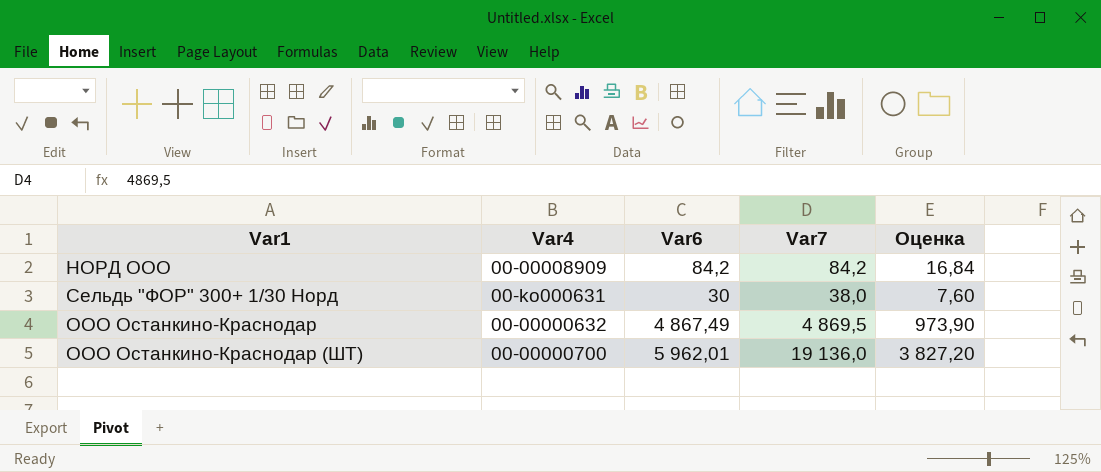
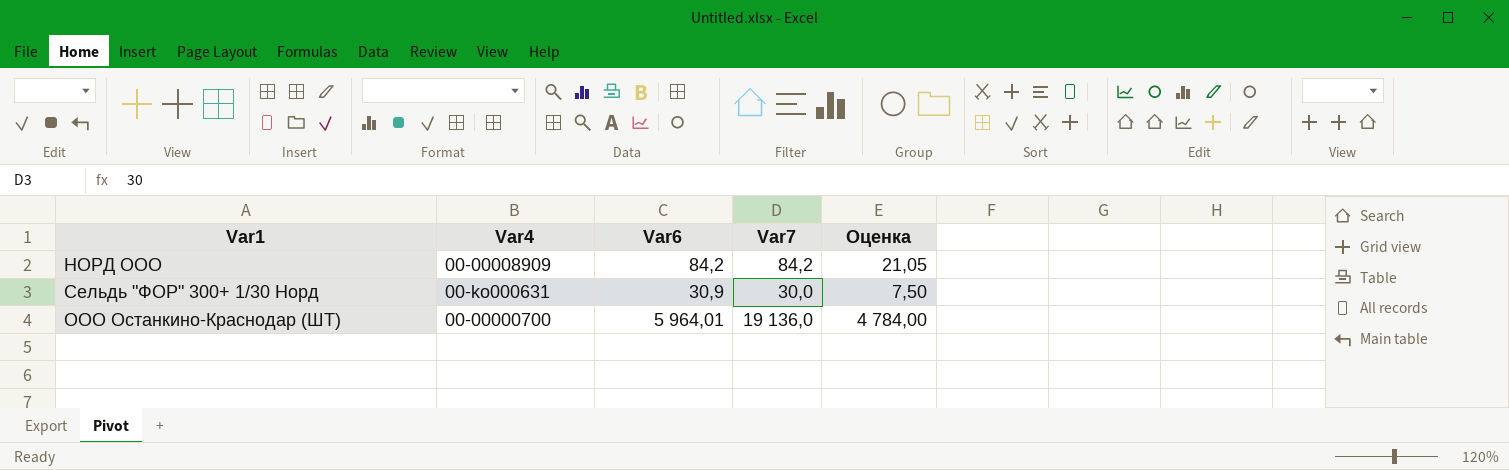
column Оценка | formula: [Var7] * 0,2 -> [Var7] * 0,25
row ООО Останкино-Краснодар: 00-00000632 | 4 867,49 | 4 869,5 | 973,90 -> none
Сельдь "ФОР" 300+ 1/30 Норд | Var6: 30 -> 30,9
Сельдь "ФОР" 300+ 1/30 Норд | Var7: 38,0 -> 30,0
ООО Останкино-Краснодар (ШТ) | Var6: 5 962,01 -> 5 964,01

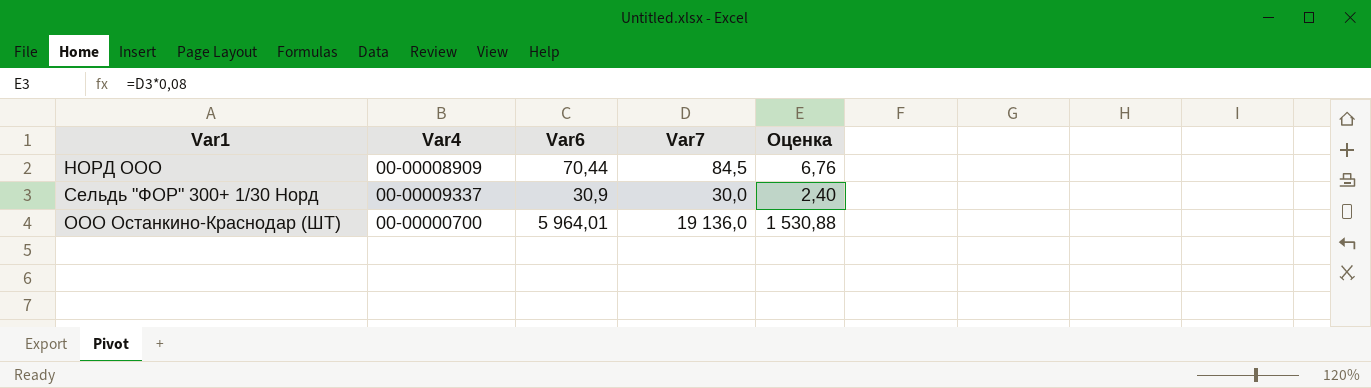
column Оценка | formula: [Var7] * 0,25 -> [Var7] * 0,08
НОРД ООО | Var6: 84,2 -> 70,44
НОРД ООО | Var7: 84,2 -> 84,5
Сельдь "ФОР" 300+ 1/30 Норд | Var4: 00-ko000631 -> 00-00009337

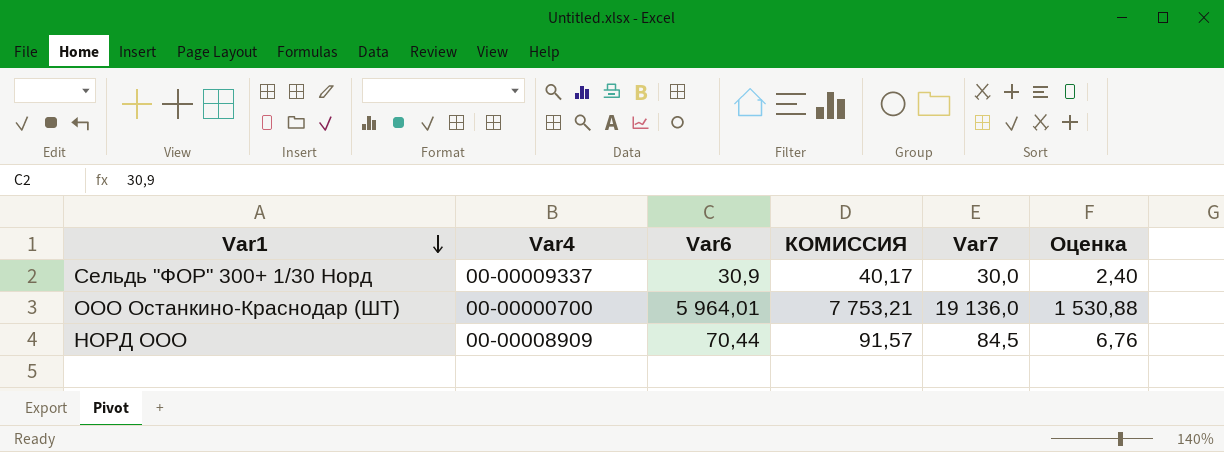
row order: none -> Var1 descending
column КОМИССИЯ | formula: none -> [Var6] * 1,3

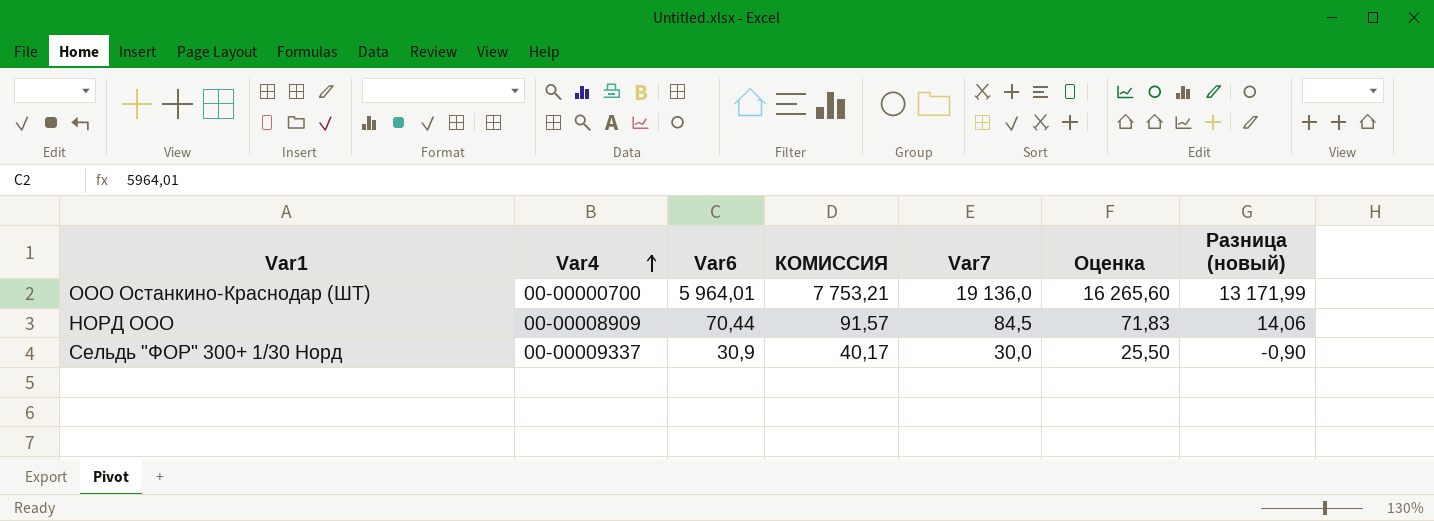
row order: Var1 descending -> Var4 ascending
column Оценка | formula: [Var7] * 0,08 -> [Var7] * 0,85
column Разница (новый) | formula: none -> [Var7] - [Var6]

